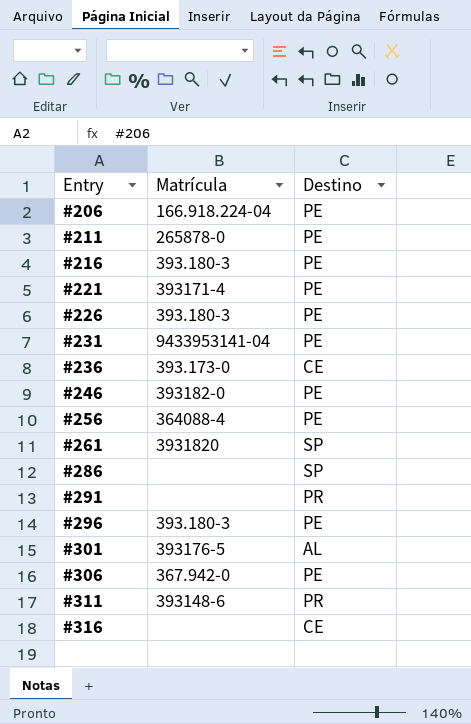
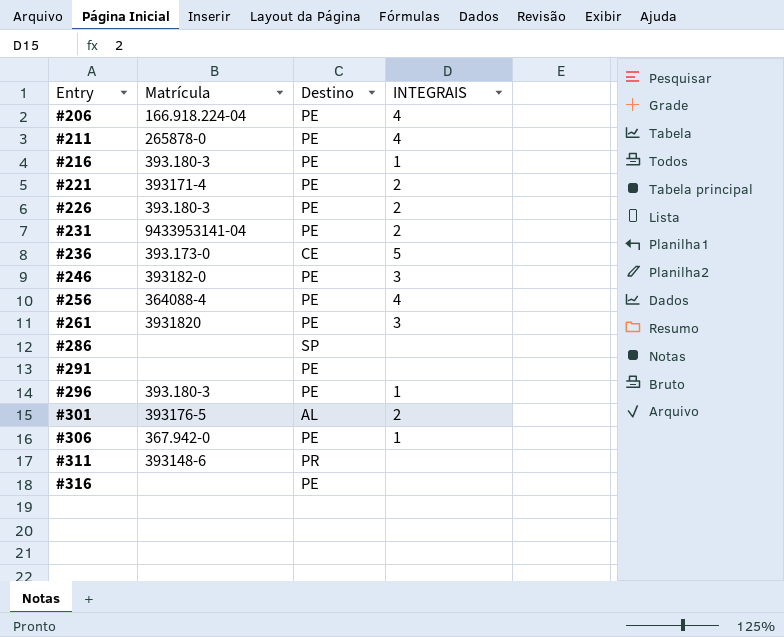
column INTEGRAIS | position: none -> 4
#261 | Destino: SP -> PE
#291 | Destino: PR -> PE
#316 | Destino: CE -> PE

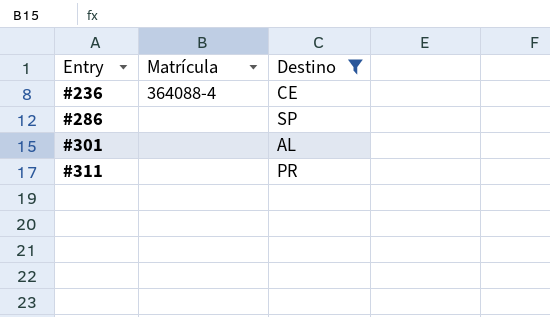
filter: none -> Destino != PE
column INTEGRAIS | position: 4 -> none
#236 | Matrícula: 393.173-0 -> 364088-4
#301 | Matrícula: 393176-5 -> none
#311 | Matrícula: 393148-6 -> none

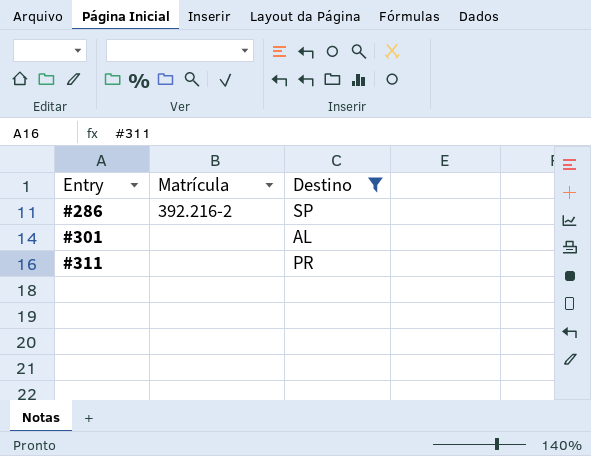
row #236: 364088-4 | CE -> none
#286 | Matrícula: none -> 392.216-2

